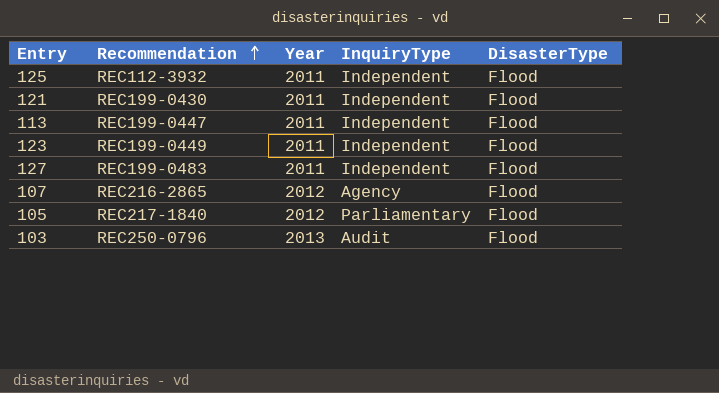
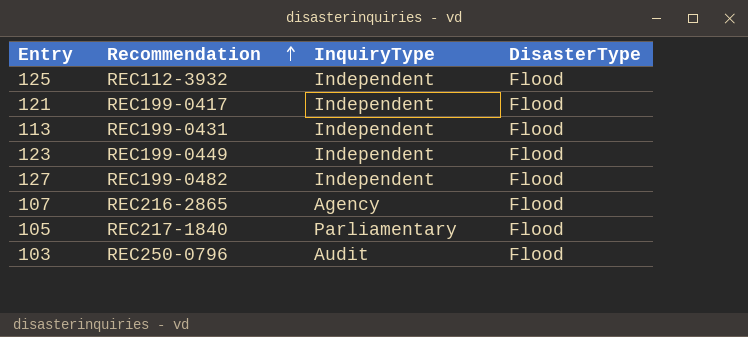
column Year | position: 3 -> none
121 | Recommendation: REC199-0430 -> REC199-0417
113 | Recommendation: REC199-0447 -> REC199-0431
127 | Recommendation: REC199-0483 -> REC199-0482

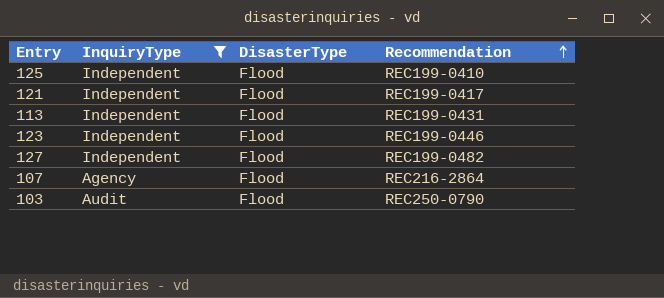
filter: none -> InquiryType != Parliamentary
column Recommendation | position: 2 -> 4
125 | Recommendation: REC112-3932 -> REC199-0410
123 | Recommendation: REC199-0449 -> REC199-0446
107 | Recommendation: REC216-2865 -> REC216-2864
103 | Recommendation: REC250-0796 -> REC250-0790

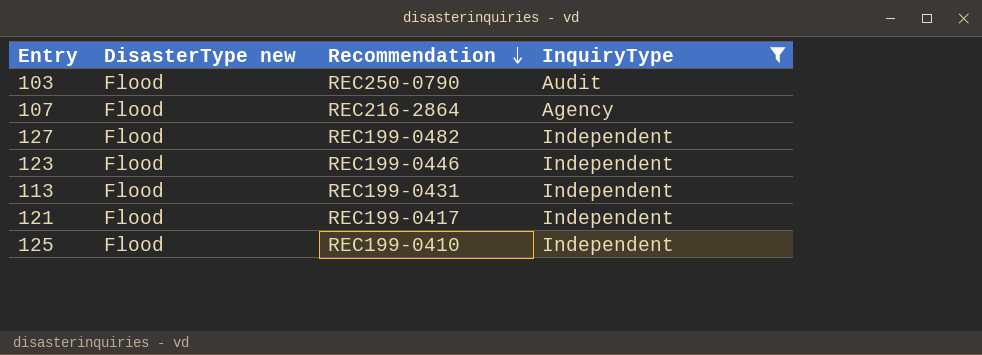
row order: Recommendation ascending -> Recommendation descending
column name: DisasterType -> DisasterType new
column InquiryType | position: 2 -> 4

